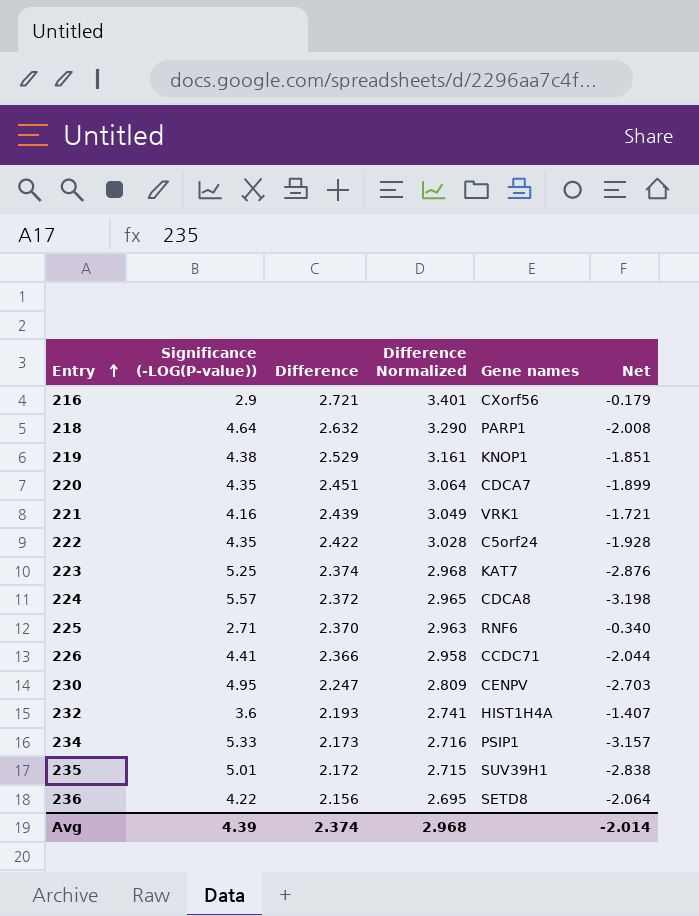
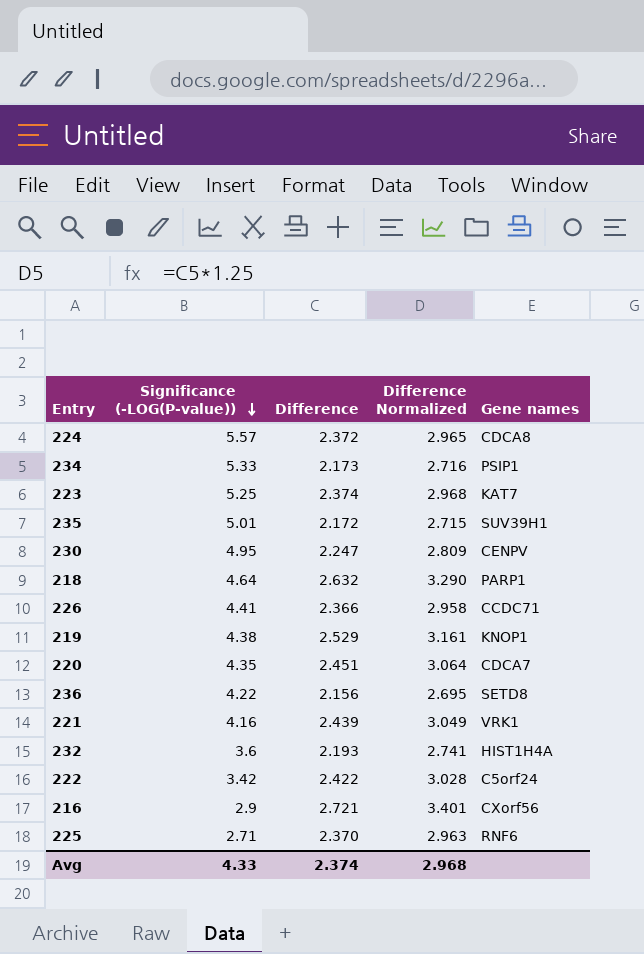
row order: Entry ascending -> Significance (-LOG(P-value)) descending
column Net | formula: [Difference] - [Significance (-LOG(P-value))] -> none
222 | Significance (-LOG(P-value)): 4.35 -> 3.42
Avg | Significance (-LOG(P-value)): 4.39 -> 4.33

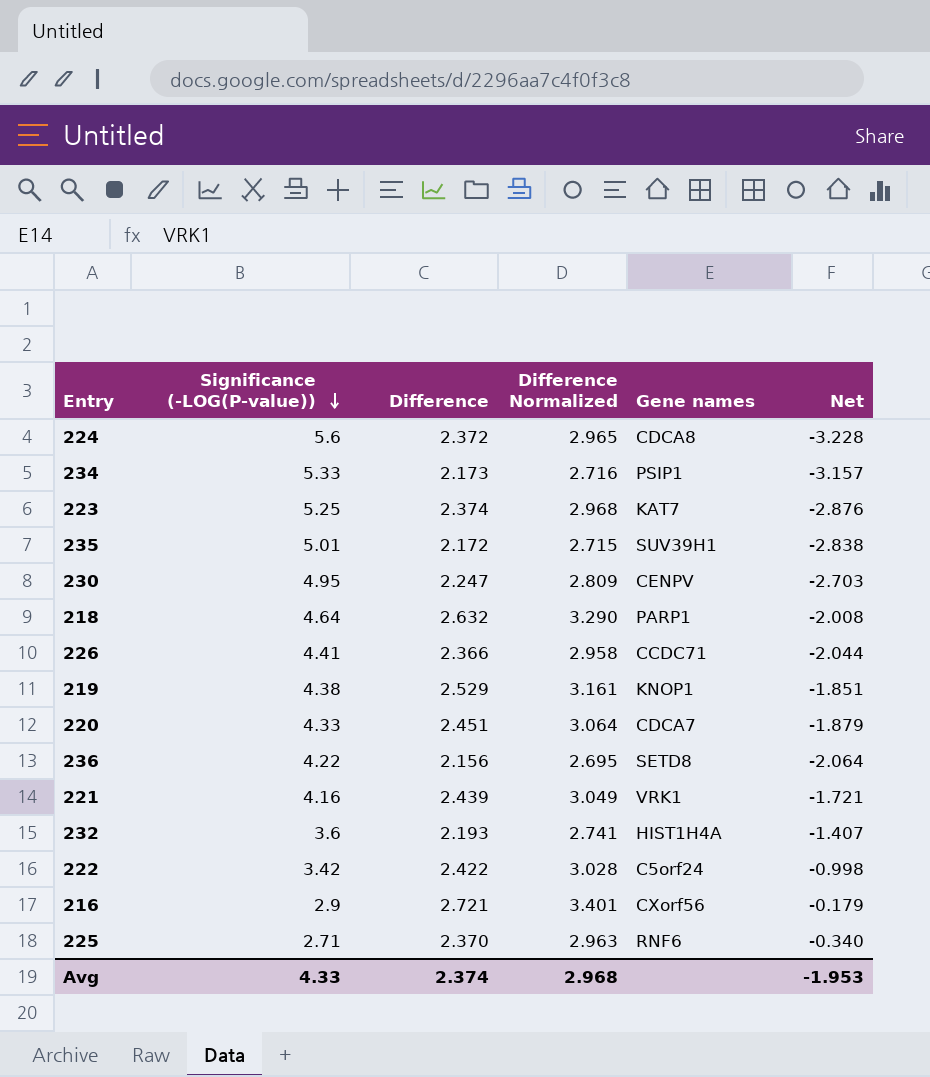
column Net | formula: none -> [Difference] - [Significance (-LOG(P-value))]
224 | Significance (-LOG(P-value)): 5.57 -> 5.6
220 | Significance (-LOG(P-value)): 4.35 -> 4.33

